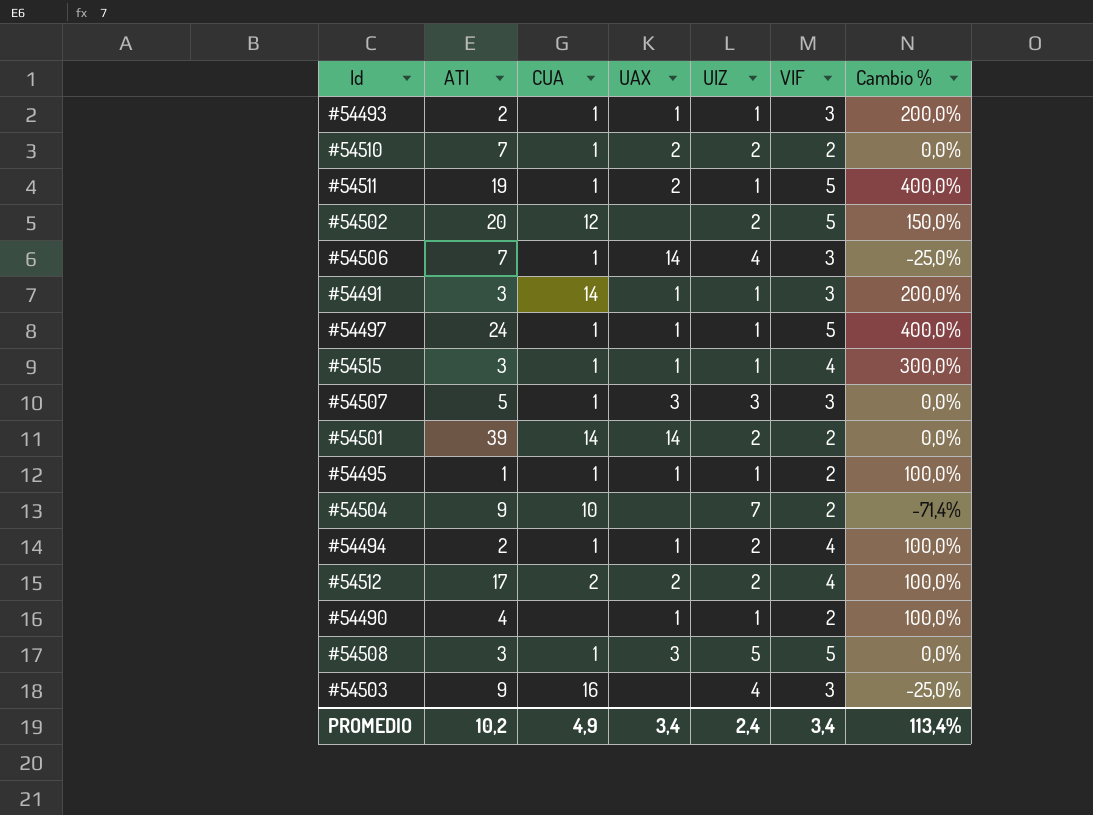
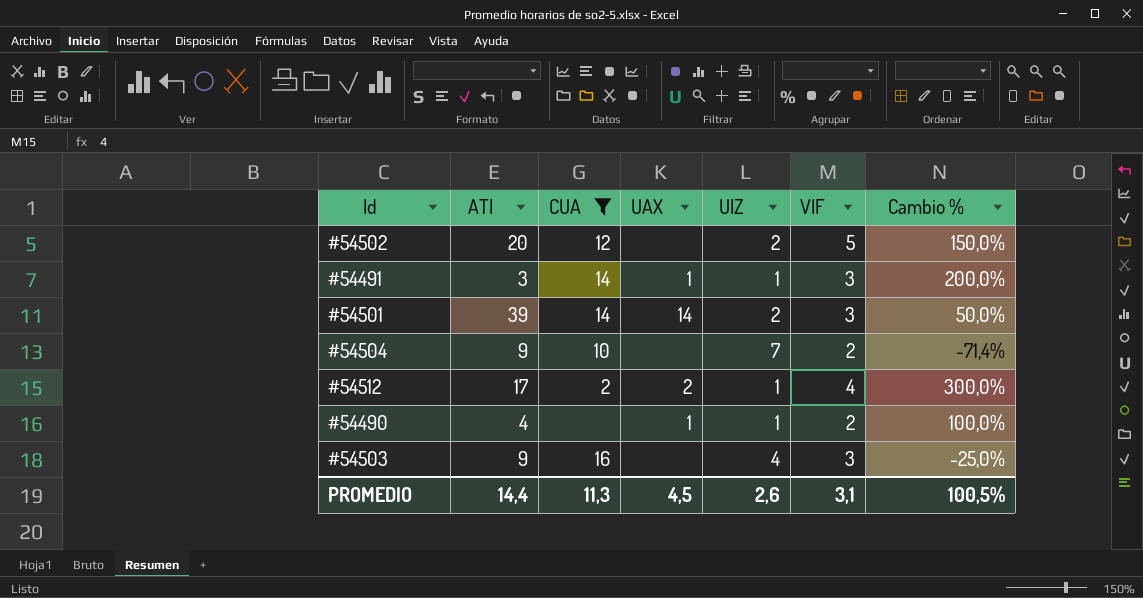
filter: none -> CUA != 1
#54501 | VIF: 2 -> 3
#54501 | Cambio %: 0,0% -> 50,0%
#54512 | UIZ: 2 -> 1
#54512 | Cambio %: 100,0% -> 300,0%
PROMEDIO | ATI: 10,2 -> 14,4
PROMEDIO | CUA: 4,9 -> 11,3
PROMEDIO | UAX: 3,4 -> 4,5
PROMEDIO | UIZ: 2,4 -> 2,6
PROMEDIO | VIF: 3,4 -> 3,1
PROMEDIO | Cambio %: 113,4% -> 100,5%

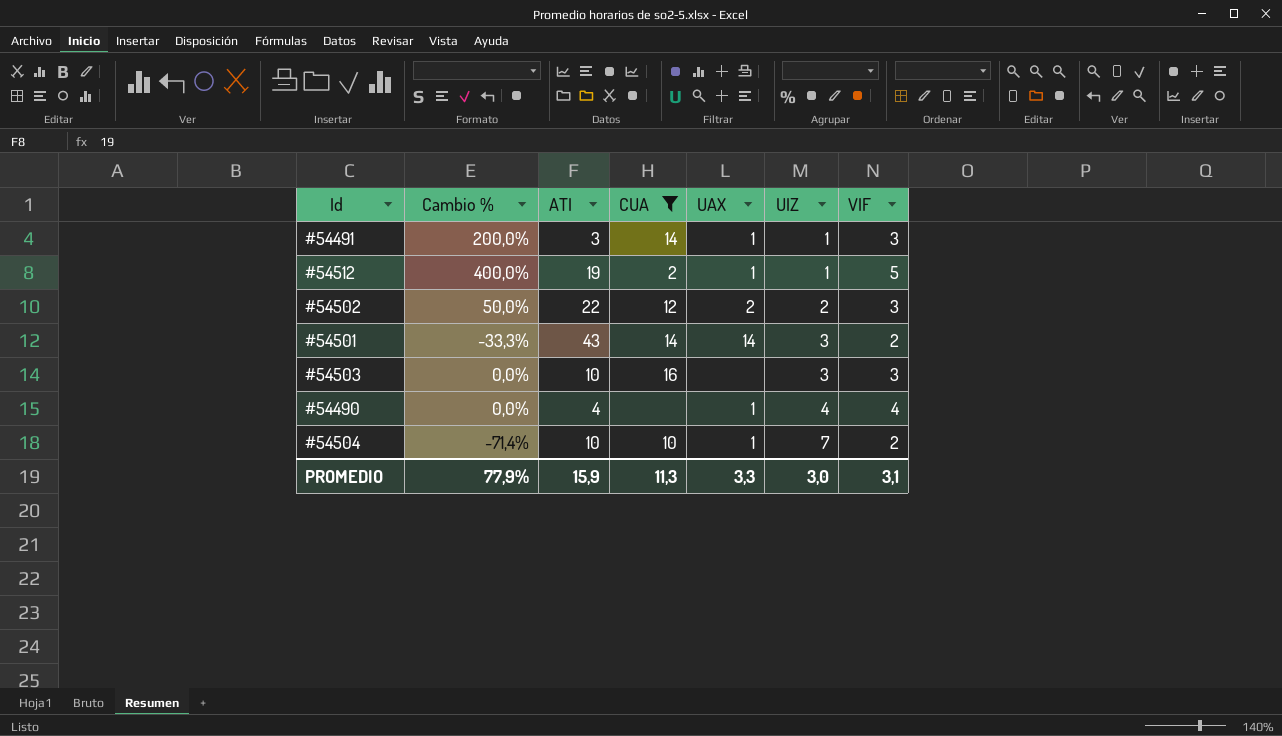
row order: none -> UIZ ascending
column Cambio % | position: 7 -> 2
#54512 | Cambio %: 300,0% -> 400,0%
#54512 | ATI: 17 -> 19
#54512 | UAX: 2 -> 1
#54512 | VIF: 4 -> 5
#54502 | Cambio %: 150,0% -> 50,0%
#54502 | ATI: 20 -> 22
#54502 | UAX: none -> 2
#54502 | VIF: 5 -> 3
#54501 | Cambio %: 50,0% -> -33,3%
#54501 | ATI: 39 -> 43
#54501 | UIZ: 2 -> 3
#54501 | VIF: 3 -> 2
#54503 | Cambio %: -25,0% -> 0,0%
#54503 | ATI: 9 -> 10
#54503 | UIZ: 4 -> 3
#54490 | Cambio %: 100,0% -> 0,0%
#54490 | UIZ: 1 -> 4
#54490 | VIF: 2 -> 4
#54504 | ATI: 9 -> 10
#54504 | UAX: none -> 1
PROMEDIO | Cambio %: 100,5% -> 77,9%
PROMEDIO | ATI: 14,4 -> 15,9
PROMEDIO | UAX: 4,5 -> 3,3
PROMEDIO | UIZ: 2,6 -> 3,0

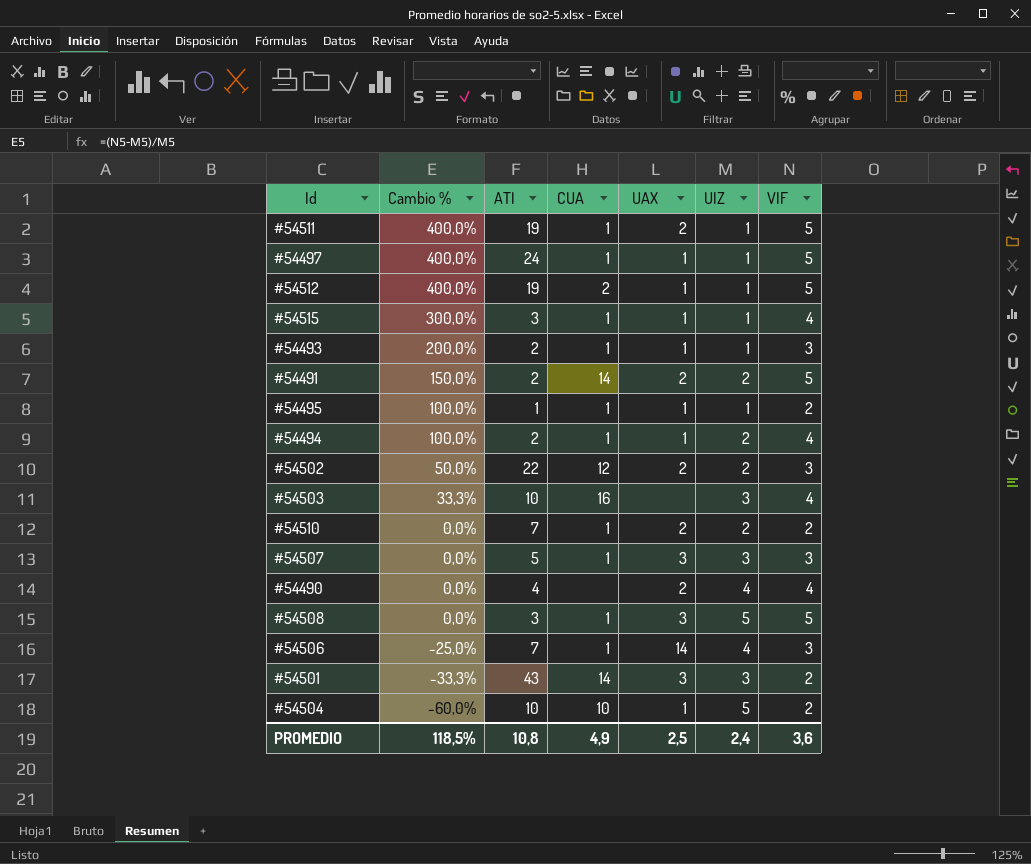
filter: CUA != 1 -> none
row order: UIZ ascending -> Cambio % descending
#54491 | Cambio %: 200,0% -> 150,0%
#54491 | ATI: 3 -> 2
#54491 | UAX: 1 -> 2
#54491 | UIZ: 1 -> 2
#54491 | VIF: 3 -> 5
#54503 | Cambio %: 0,0% -> 33,3%
#54503 | VIF: 3 -> 4
#54490 | UAX: 1 -> 2
#54501 | UAX: 14 -> 3
#54504 | Cambio %: -71,4% -> -60,0%
#54504 | UIZ: 7 -> 5
PROMEDIO | Cambio %: 77,9% -> 118,5%
PROMEDIO | ATI: 15,9 -> 10,8
PROMEDIO | CUA: 11,3 -> 4,9
PROMEDIO | UAX: 3,3 -> 2,5
PROMEDIO | UIZ: 3,0 -> 2,4
PROMEDIO | VIF: 3,1 -> 3,6

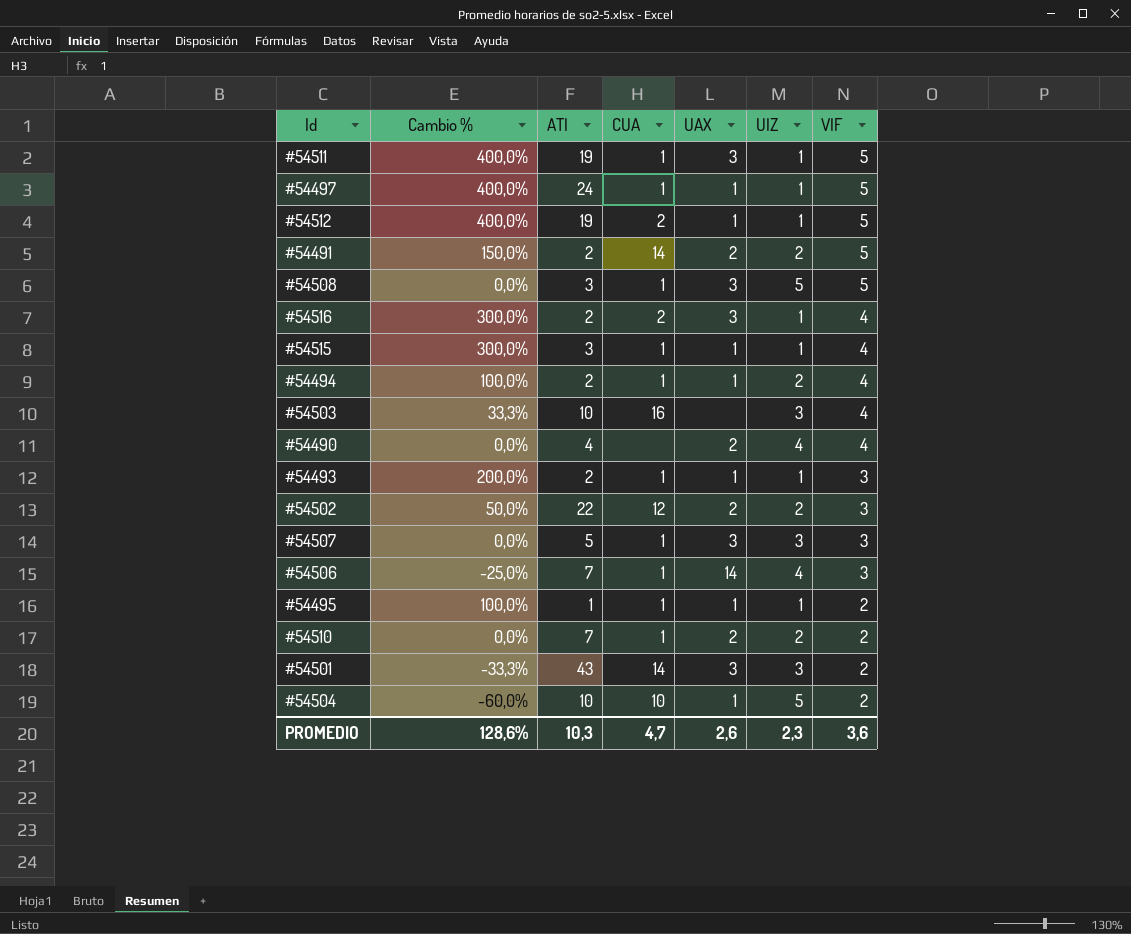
row order: Cambio % descending -> VIF descending
#54511 | UAX: 2 -> 3
row #54516: none -> 300,0% | 2 | 2 | 3 | 1 | 4
PROMEDIO | Cambio %: 118,5% -> 128,6%
PROMEDIO | ATI: 10,8 -> 10,3
PROMEDIO | CUA: 4,9 -> 4,7
PROMEDIO | UAX: 2,5 -> 2,6
PROMEDIO | UIZ: 2,4 -> 2,3

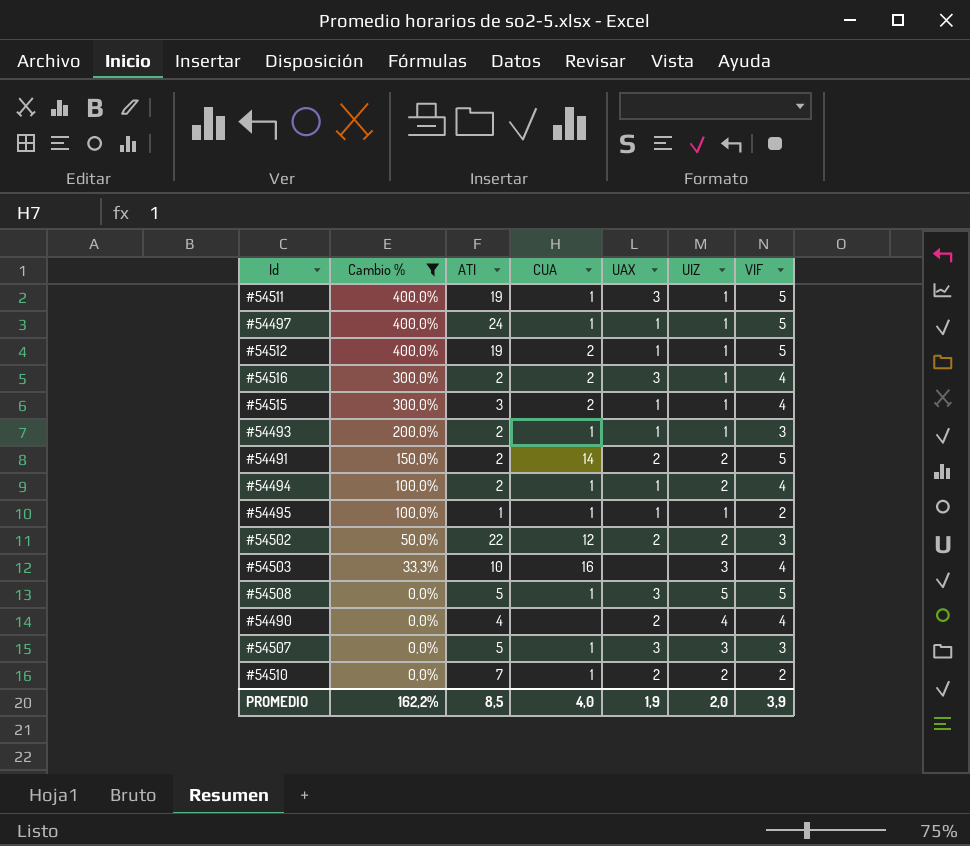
filter: none -> Cambio % >= 0,0%
row order: VIF descending -> Cambio % descending
#54515 | CUA: 1 -> 2
#54508 | ATI: 3 -> 5
PROMEDIO | Cambio %: 128,6% -> 162,2%
PROMEDIO | ATI: 10,3 -> 8,5
PROMEDIO | CUA: 4,7 -> 4,0
PROMEDIO | UAX: 2,6 -> 1,9
PROMEDIO | UIZ: 2,3 -> 2,0
PROMEDIO | VIF: 3,6 -> 3,9

